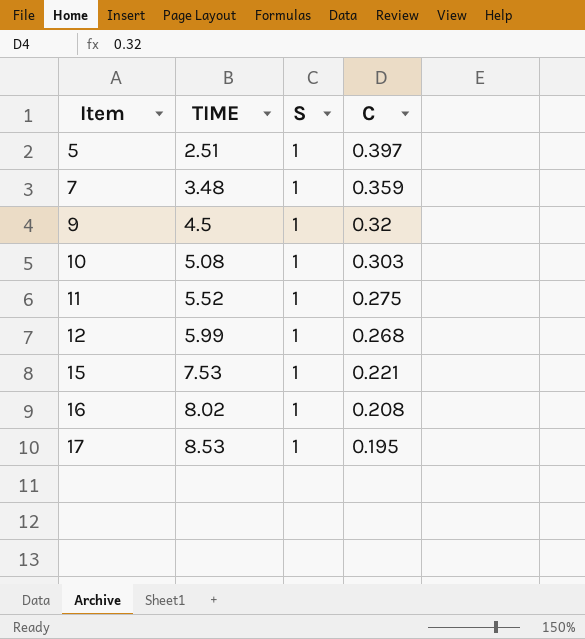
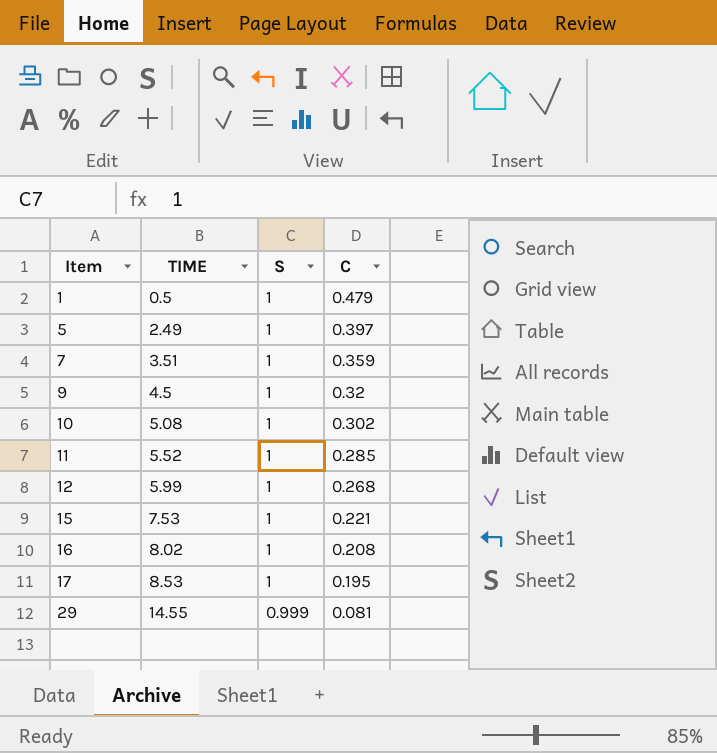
row 1: none -> 0.5 | 1 | 0.479
5 | TIME: 2.51 -> 2.49
7 | TIME: 3.48 -> 3.51
10 | C: 0.303 -> 0.302
11 | C: 0.275 -> 0.285
row 29: none -> 14.55 | 0.999 | 0.081

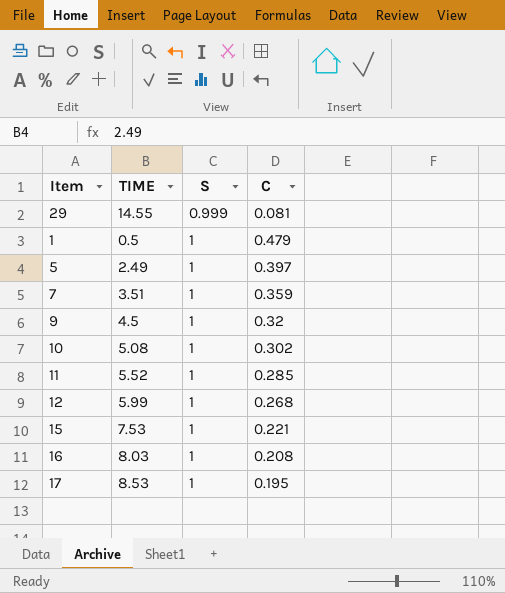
row order: Item ascending -> S ascending
16 | TIME: 8.02 -> 8.03

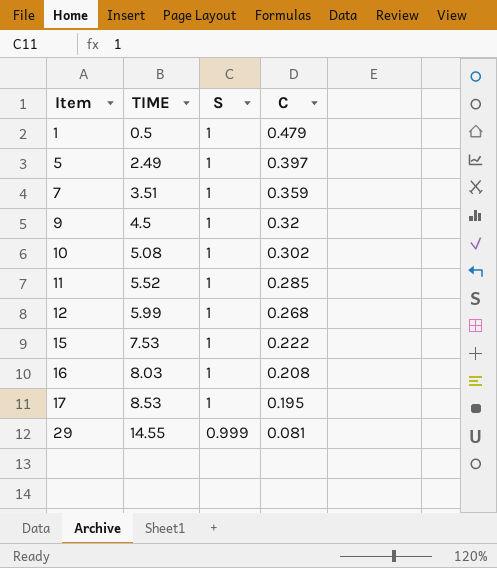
row order: S ascending -> Item ascending
15 | C: 0.221 -> 0.222

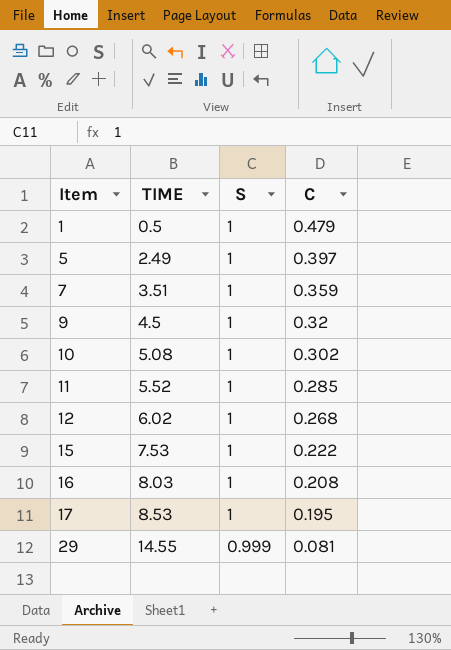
12 | TIME: 5.99 -> 6.02

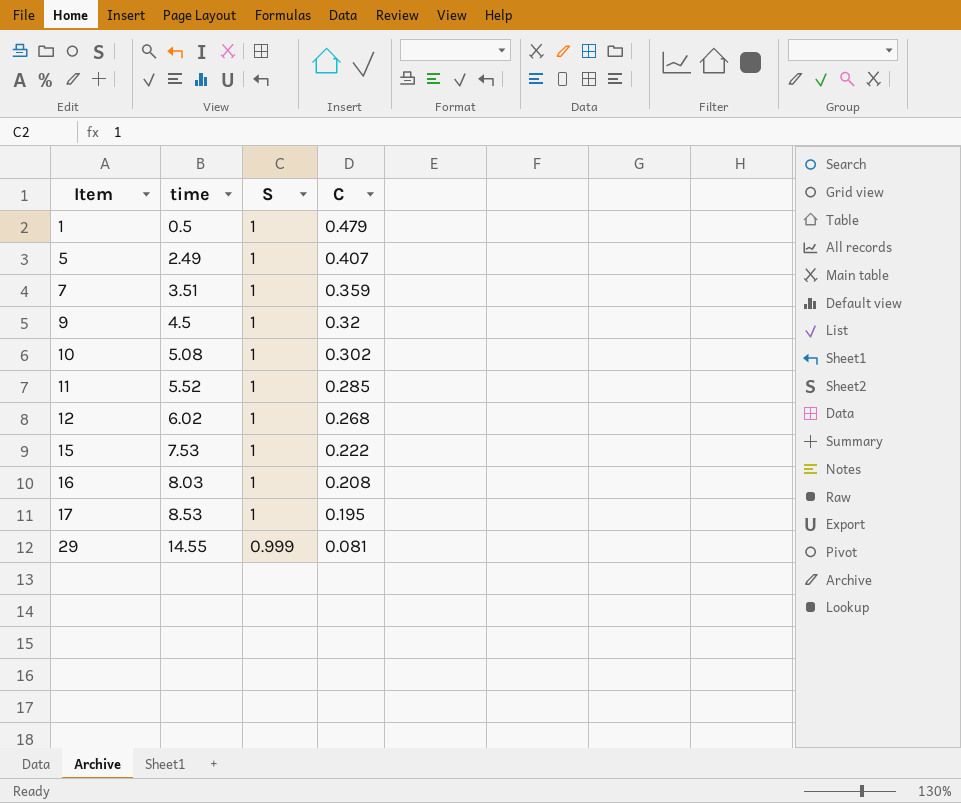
column name: TIME -> time
5 | C: 0.397 -> 0.407

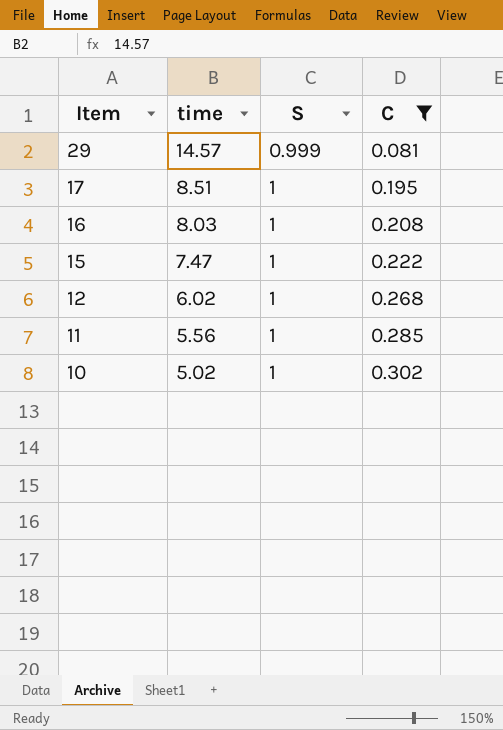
filter: none -> C <= 0.302
row order: Item ascending -> Item descending
29 | time: 14.55 -> 14.57
17 | time: 8.53 -> 8.51
15 | time: 7.53 -> 7.47
11 | time: 5.52 -> 5.56
10 | time: 5.08 -> 5.02

